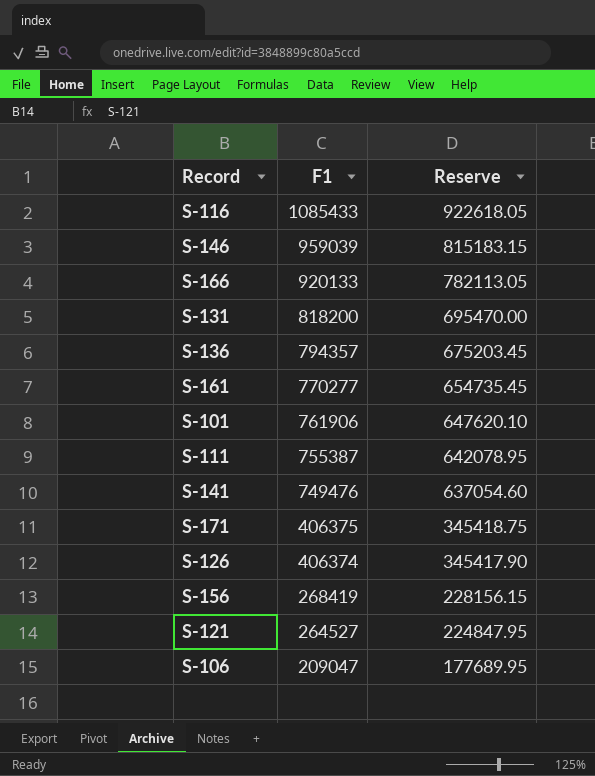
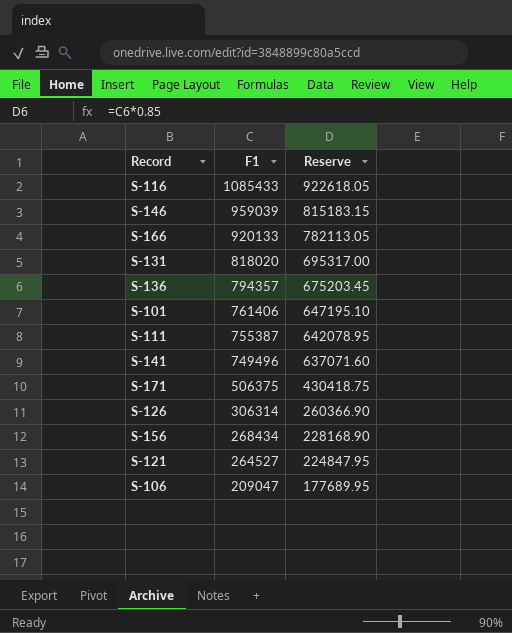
row S-161: 770277 | 654735.45 -> none
S-131 | F1: 818200 -> 818020
S-131 | Reserve: 695470.00 -> 695317.00
S-101 | F1: 761906 -> 761406
S-101 | Reserve: 647620.10 -> 647195.10
S-141 | F1: 749476 -> 749496
S-141 | Reserve: 637054.60 -> 637071.60
S-171 | F1: 406375 -> 506375
S-171 | Reserve: 345418.75 -> 430418.75
S-126 | F1: 406374 -> 306314
S-126 | Reserve: 345417.90 -> 260366.90
S-156 | F1: 268419 -> 268434
S-156 | Reserve: 228156.15 -> 228168.90

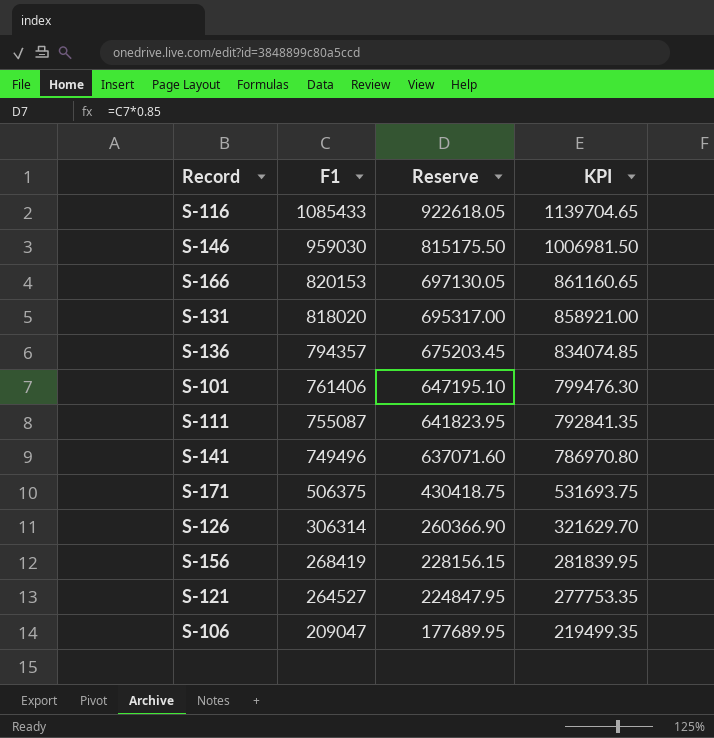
column KPI | formula: none -> [F1] * 1.05
S-146 | F1: 959039 -> 959030
S-146 | Reserve: 815183.15 -> 815175.50
S-166 | F1: 920133 -> 820153
S-166 | Reserve: 782113.05 -> 697130.05
S-111 | F1: 755387 -> 755087
S-111 | Reserve: 642078.95 -> 641823.95
S-156 | F1: 268434 -> 268419
S-156 | Reserve: 228168.90 -> 228156.15

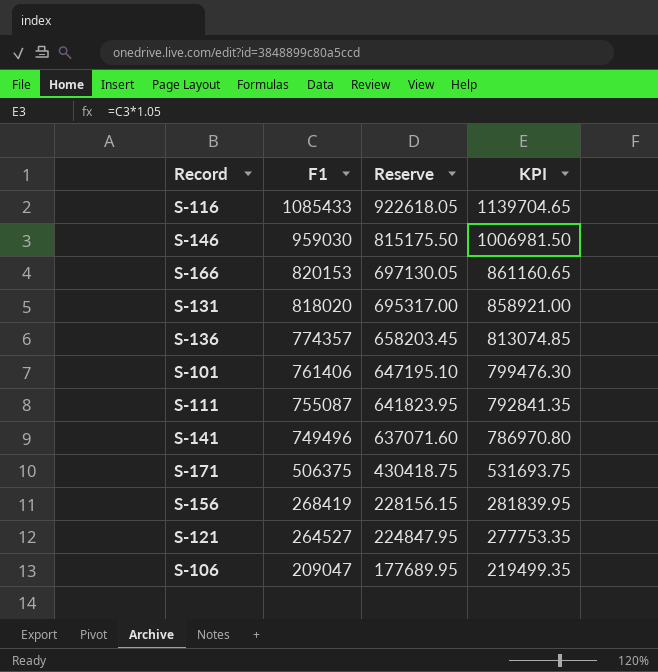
row S-126: 306314 | 260366.90 | 321629.70 -> none
S-136 | F1: 794357 -> 774357
S-136 | Reserve: 675203.45 -> 658203.45
S-136 | KPI: 834074.85 -> 813074.85

